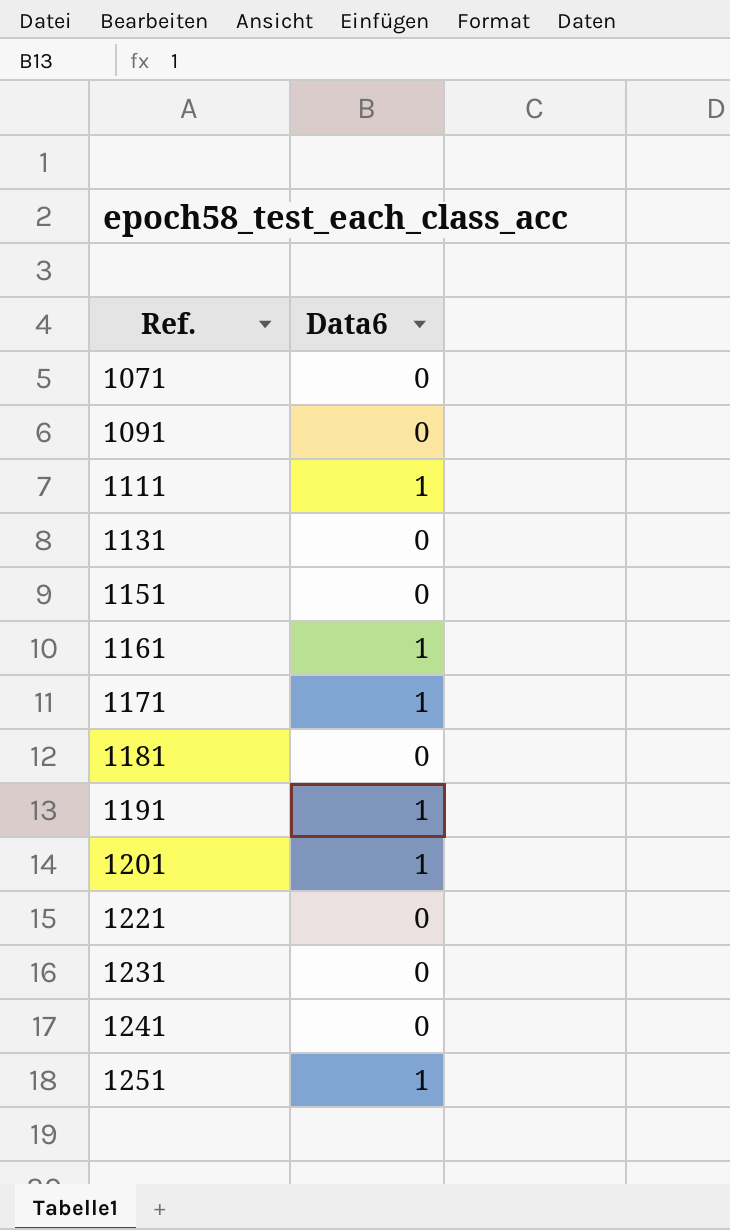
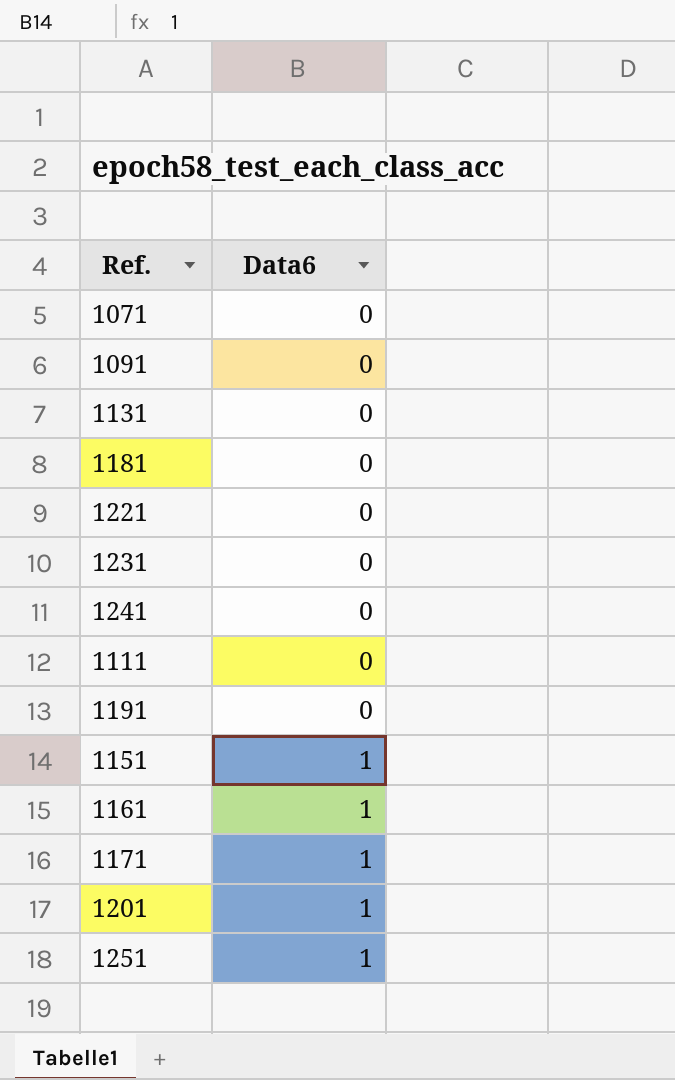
row order: Ref. ascending -> Data6 ascending
1111 | Data6: 1 -> 0
1191 | Data6: 1 -> 0
1151 | Data6: 0 -> 1

